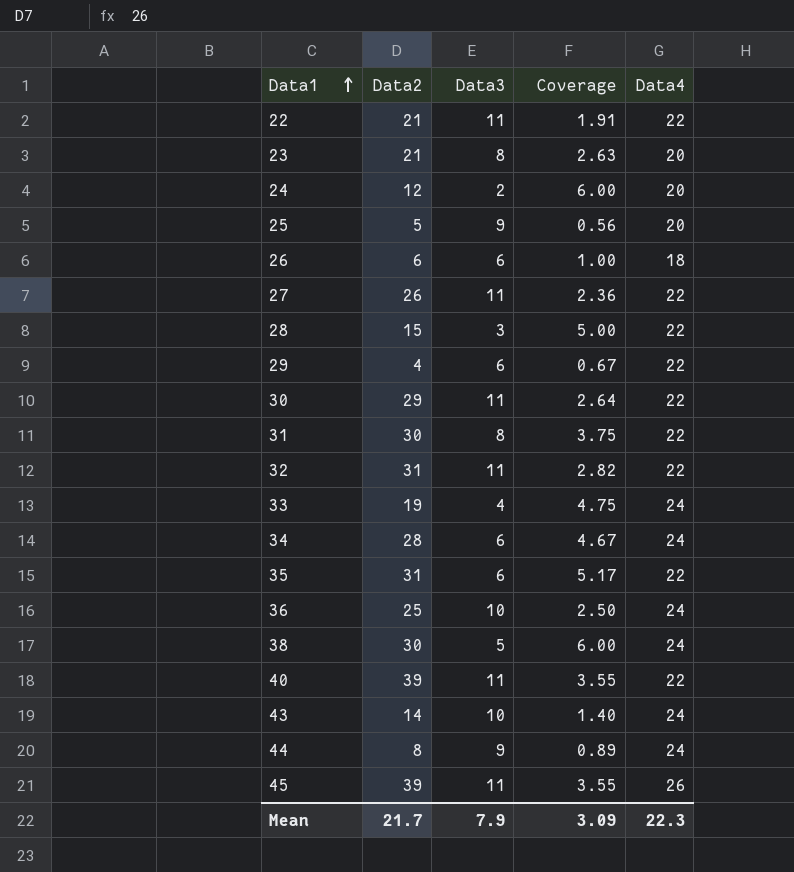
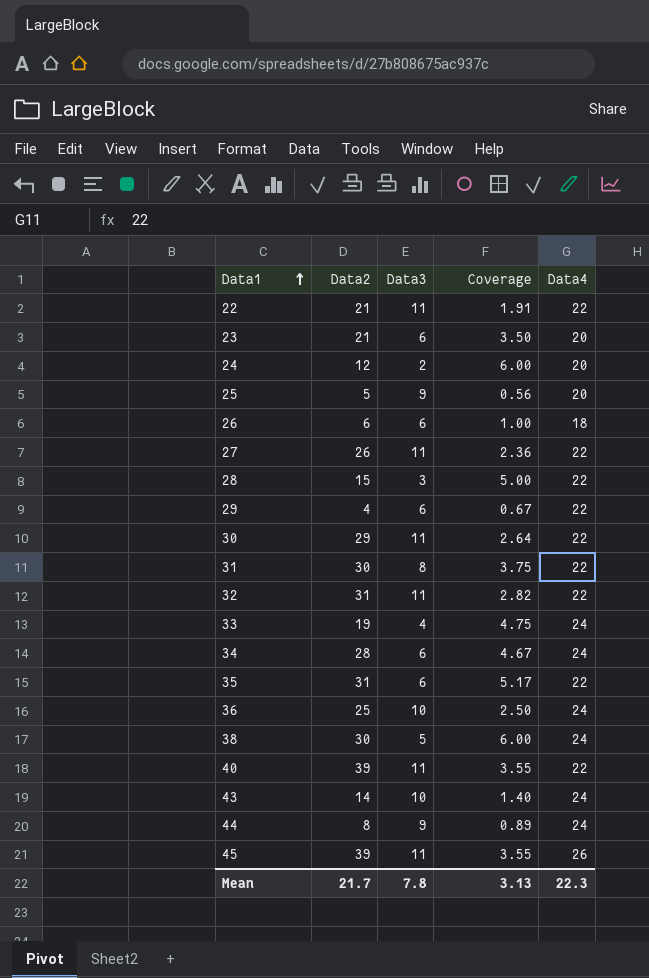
23 | Data3: 8 -> 6
23 | Coverage: 2.63 -> 3.50
Mean | Data3: 7.9 -> 7.8
Mean | Coverage: 3.09 -> 3.13

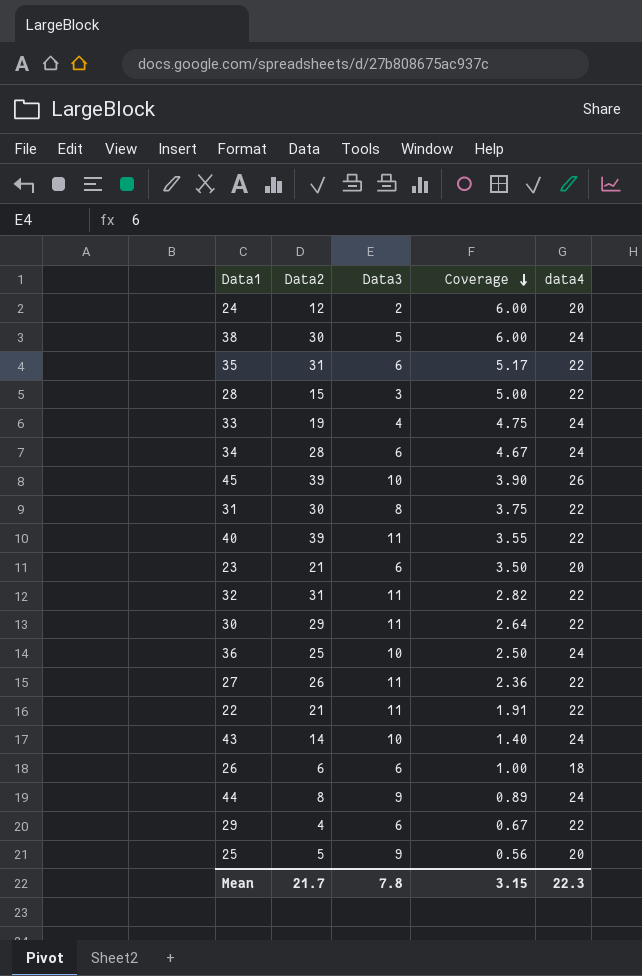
row order: Data1 ascending -> Coverage descending
column name: Data4 -> data4
45 | Data3: 11 -> 10
45 | Coverage: 3.55 -> 3.90
Mean | Coverage: 3.13 -> 3.15

